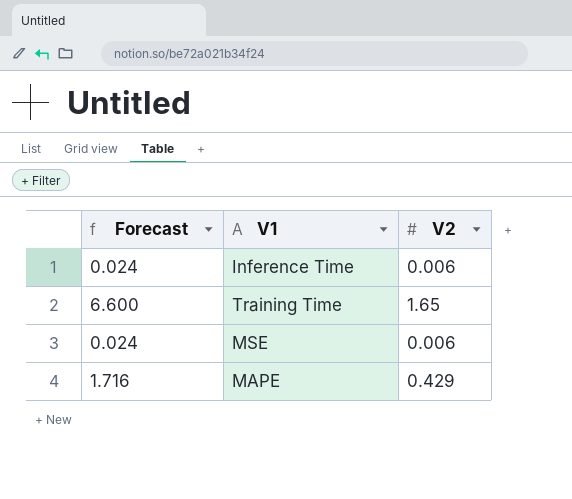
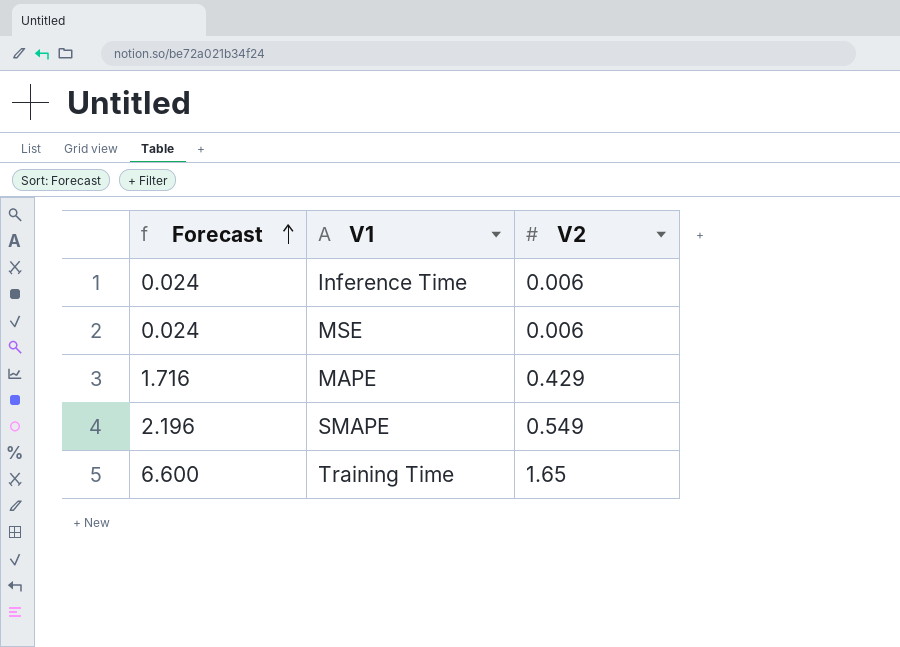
row order: none -> Forecast ascending
row SMAPE: none -> 2.196 | 0.549

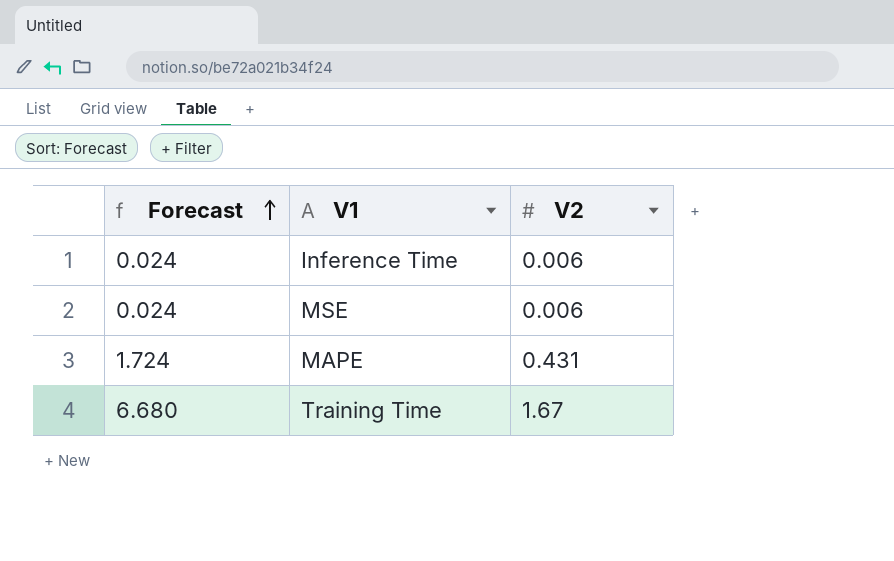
row SMAPE: 2.196 | 0.549 -> none
MAPE | Forecast: 1.716 -> 1.724
MAPE | V2: 0.429 -> 0.431
Training Time | Forecast: 6.600 -> 6.680
Training Time | V2: 1.65 -> 1.67

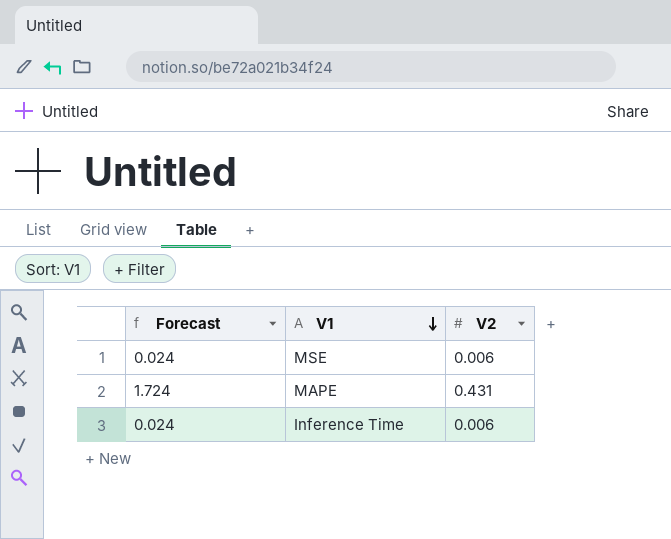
row order: Forecast ascending -> V1 descending
row Training Time: 6.680 | 1.67 -> none

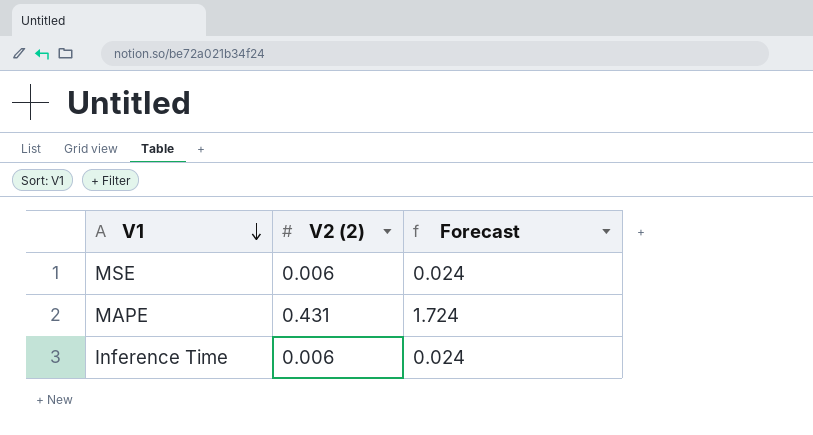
column name: V2 -> V2 (2)
column Forecast | position: 1 -> 3

